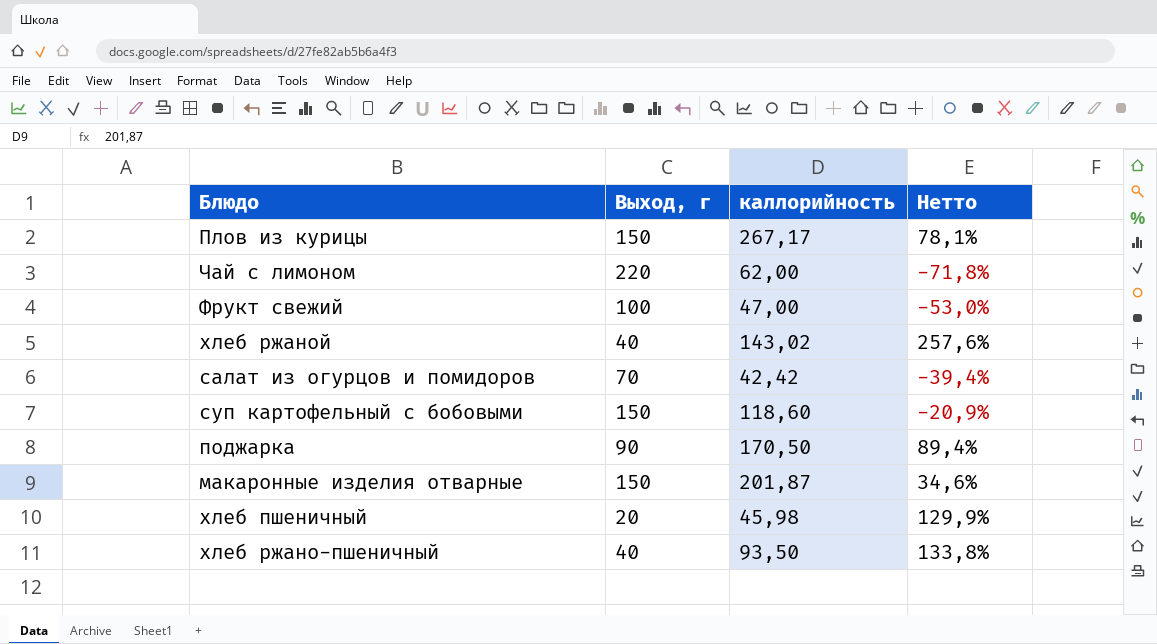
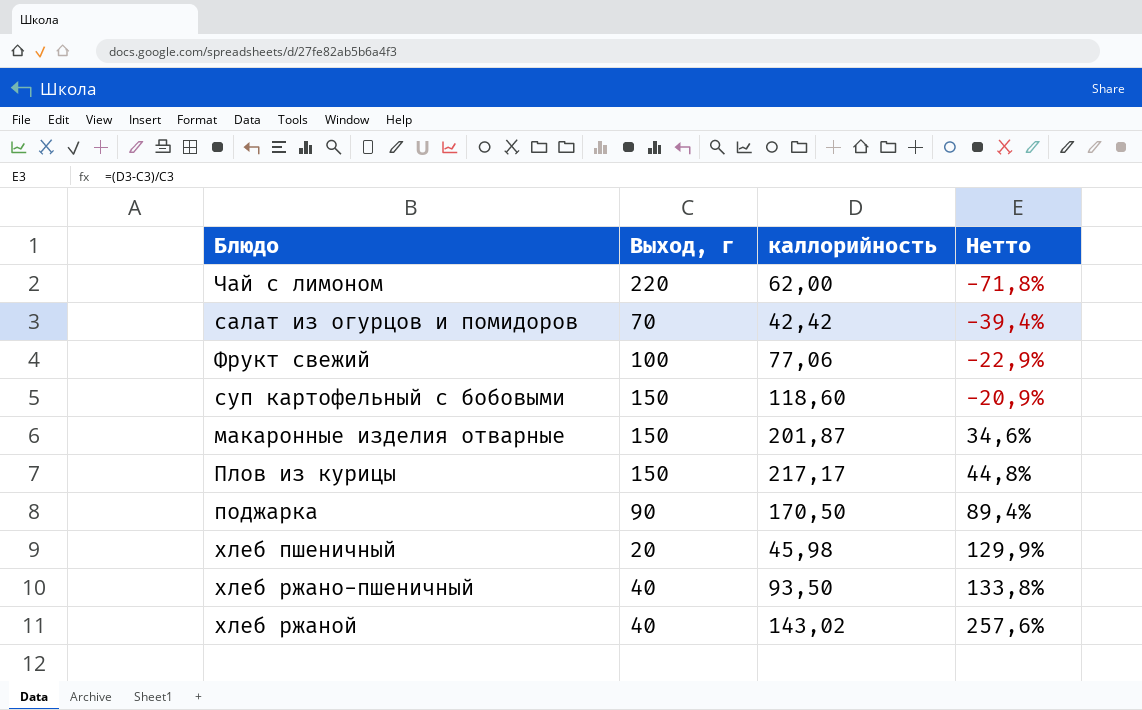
row order: none -> Нетто ascending
Фрукт свежий | каллорийность: 47,00 -> 77,06
Фрукт свежий | Нетто: -53,0% -> -22,9%
Плов из курицы | каллорийность: 267,17 -> 217,17
Плов из курицы | Нетто: 78,1% -> 44,8%

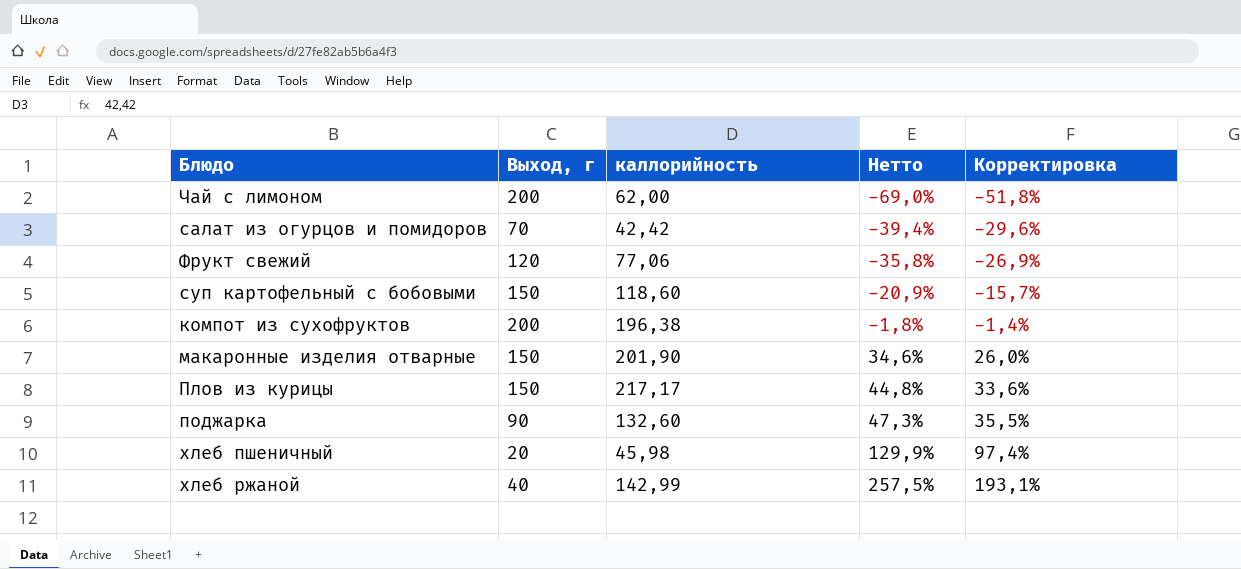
column Корректировка | formula: none -> [Нетто] * 0,75
row хлеб ржано-пшеничный: 40 | 93,50 | 133,8% -> none
Чай с лимоном | Выход, г: 220 -> 200
Чай с лимоном | Нетто: -71,8% -> -69,0%
Фрукт свежий | Выход, г: 100 -> 120
Фрукт свежий | Нетто: -22,9% -> -35,8%
row компот из сухофруктов: none -> 200 | 196,38 | -1,8% | -1,4%
макаронные изделия отварные | каллорийность: 201,87 -> 201,90
поджарка | каллорийность: 170,50 -> 132,60
поджарка | Нетто: 89,4% -> 47,3%
хлеб ржаной | каллорийность: 143,02 -> 142,99
хлеб ржаной | Нетто: 257,6% -> 257,5%

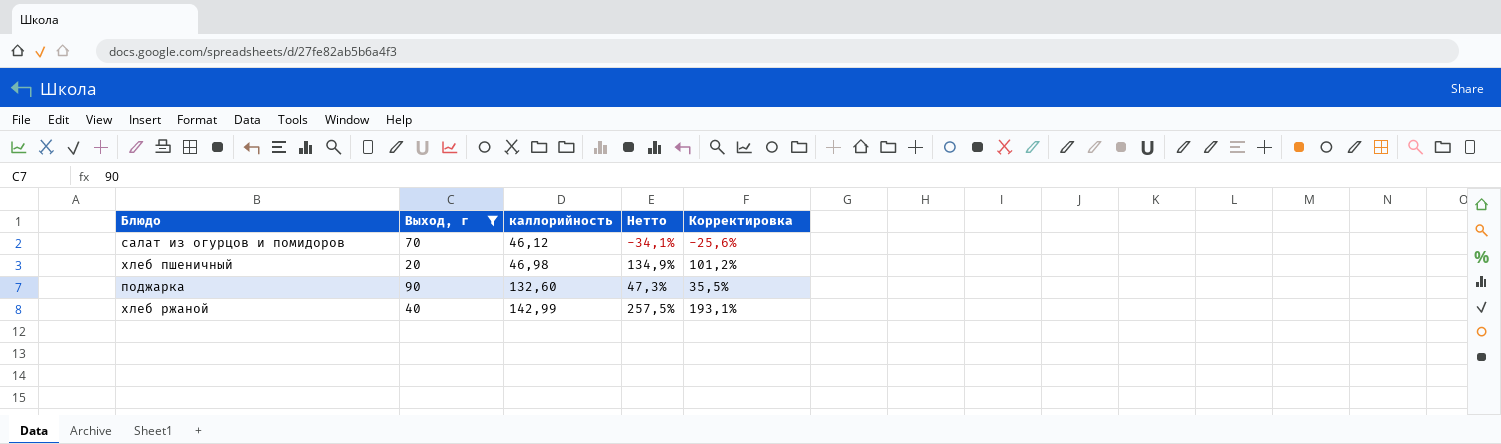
filter: none -> Выход, г <= 90
row order: Нетто ascending -> каллорийность ascending
салат из огурцов и помидоров | каллорийность: 42,42 -> 46,12
салат из огурцов и помидоров | Нетто: -39,4% -> -34,1%
салат из огурцов и помидоров | Корректировка: -29,6% -> -25,6%
хлеб пшеничный | каллорийность: 45,98 -> 46,98
хлеб пшеничный | Нетто: 129,9% -> 134,9%
хлеб пшеничный | Корректировка: 97,4% -> 101,2%

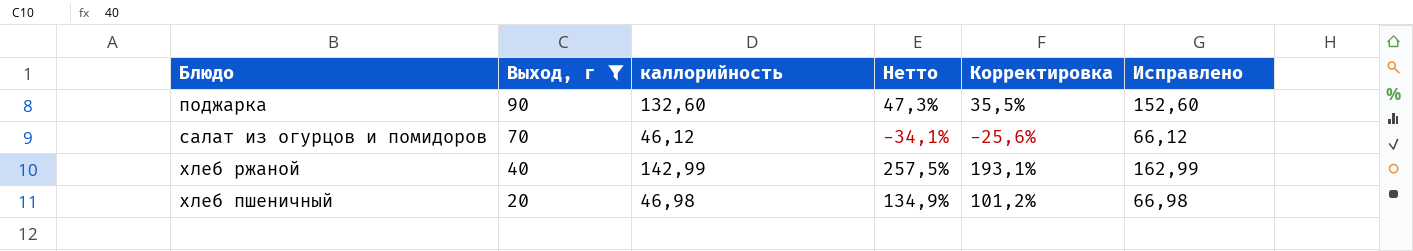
row order: каллорийность ascending -> Выход, г descending
column Исправлено | formula: none -> [каллорийность] + 20

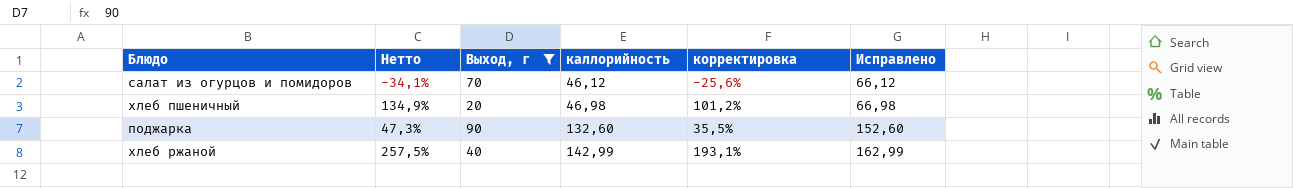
row order: Выход, г descending -> каллорийность ascending
column Нетто | position: 4 -> 2
column name: Корректировка -> корректировка

